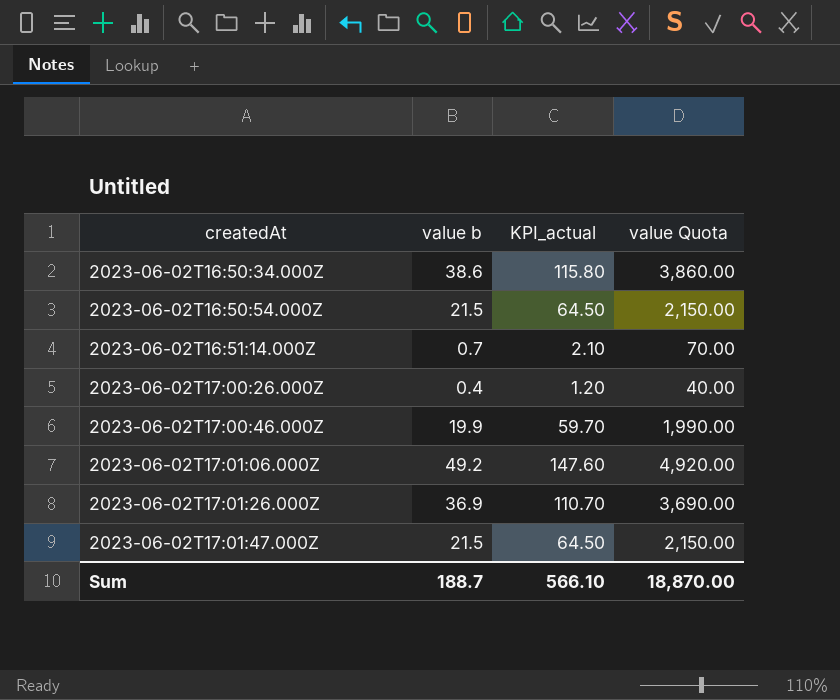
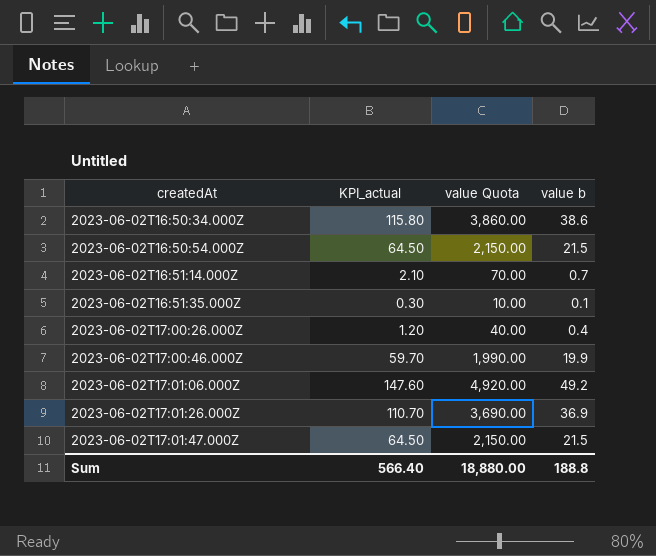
column value b | position: 2 -> 4
row 2023-06-02T16:51:35.000Z: none -> 0.30 | 10.00 | 0.1
Sum | KPI_actual: 566.10 -> 566.40
Sum | value Quota: 18,870.00 -> 18,880.00
Sum | value b: 188.7 -> 188.8

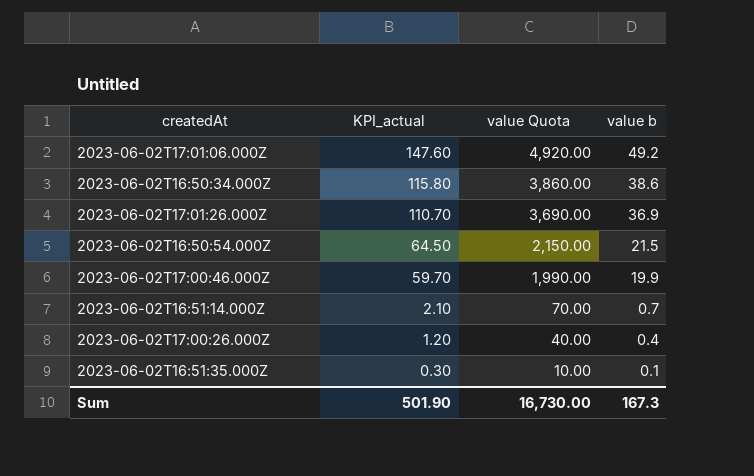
row order: createdAt ascending -> KPI_actual descending
row 2023-06-02T17:01:47.000Z: 64.50 | 2,150.00 | 21.5 -> none
Sum | KPI_actual: 566.40 -> 501.90
Sum | value Quota: 18,880.00 -> 16,730.00
Sum | value b: 188.8 -> 167.3

